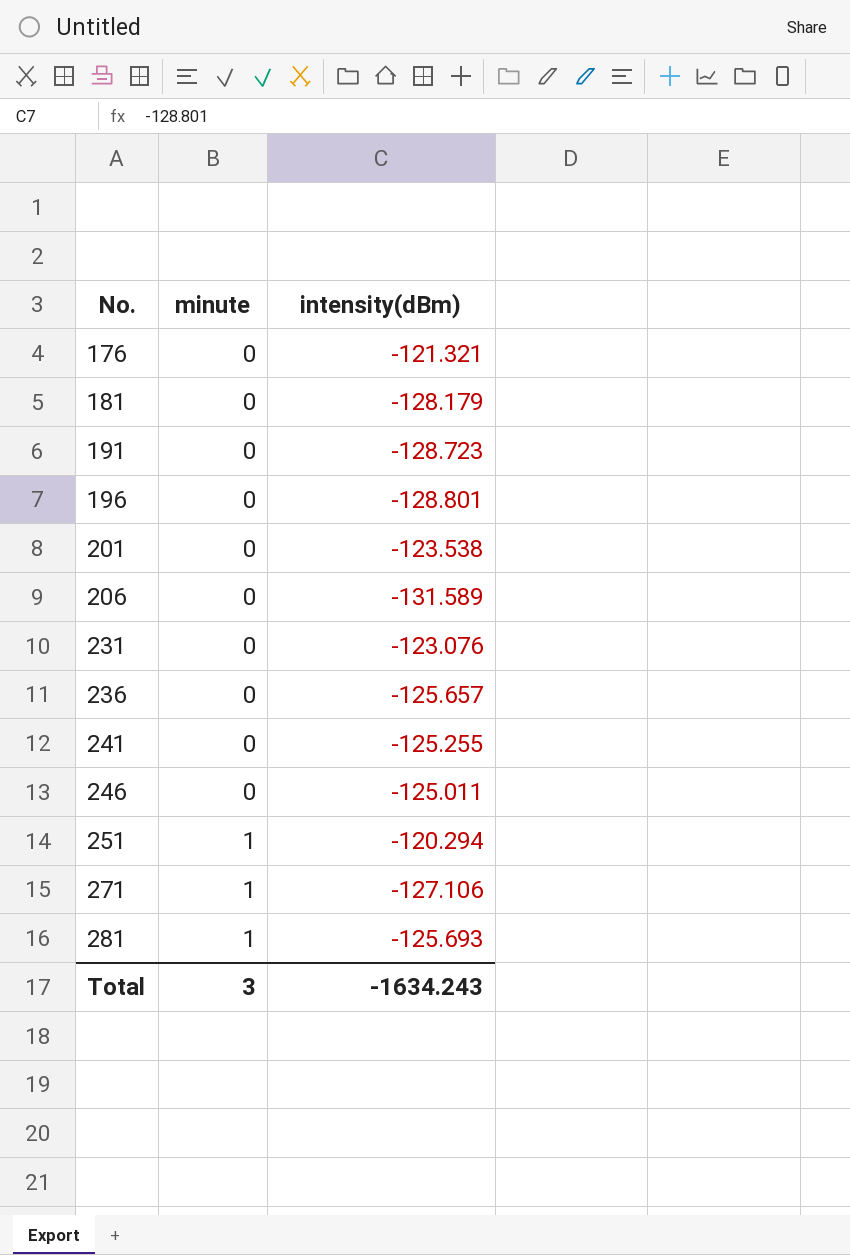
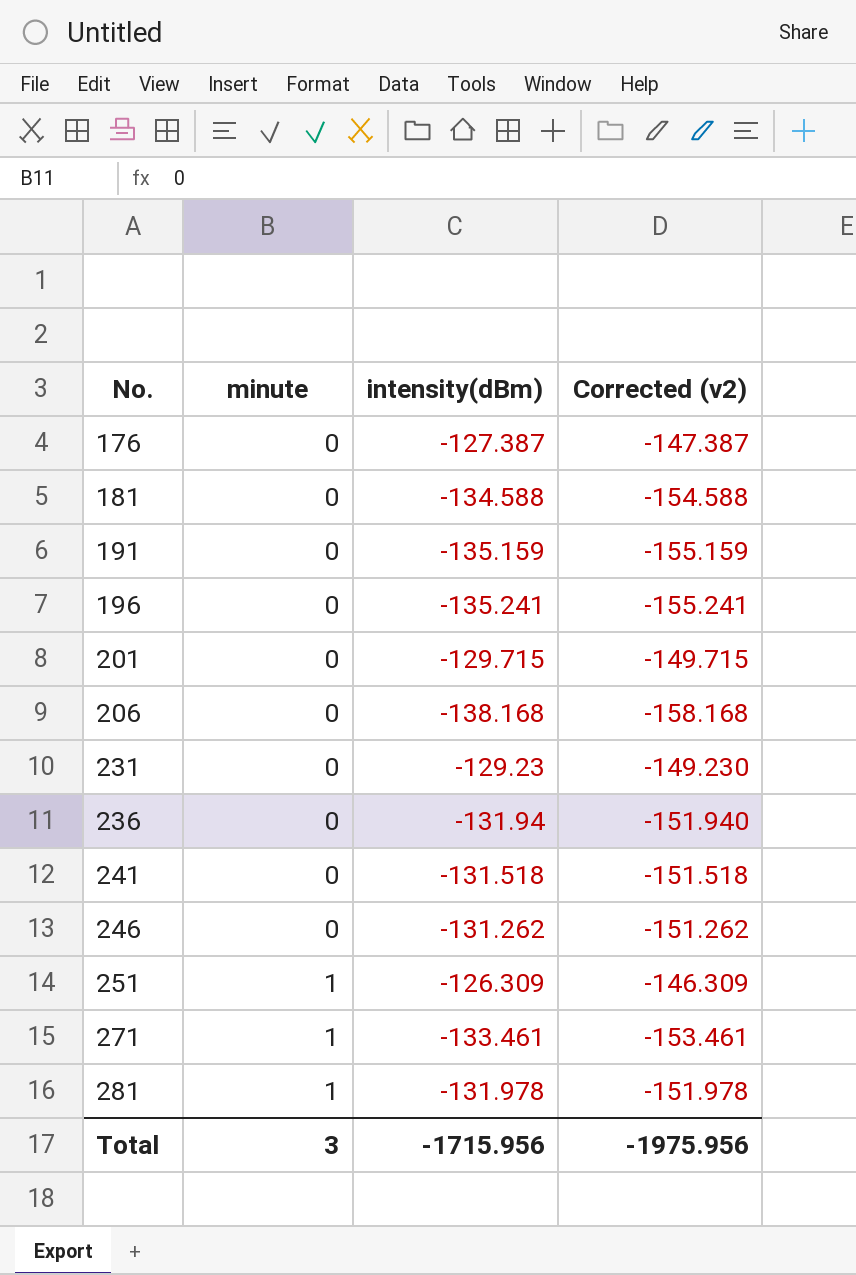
column Corrected (v2) | formula: none -> [intensity(dBm)] - 20
176 | intensity(dBm): -121.321 -> -127.387
181 | intensity(dBm): -128.179 -> -134.588
191 | intensity(dBm): -128.723 -> -135.159
196 | intensity(dBm): -128.801 -> -135.241
201 | intensity(dBm): -123.538 -> -129.715
206 | intensity(dBm): -131.589 -> -138.168
231 | intensity(dBm): -123.076 -> -129.23
236 | intensity(dBm): -125.657 -> -131.94
241 | intensity(dBm): -125.255 -> -131.518
246 | intensity(dBm): -125.011 -> -131.262
251 | intensity(dBm): -120.294 -> -126.309
271 | intensity(dBm): -127.106 -> -133.461
281 | intensity(dBm): -125.693 -> -131.978
Total | intensity(dBm): -1634.243 -> -1715.956

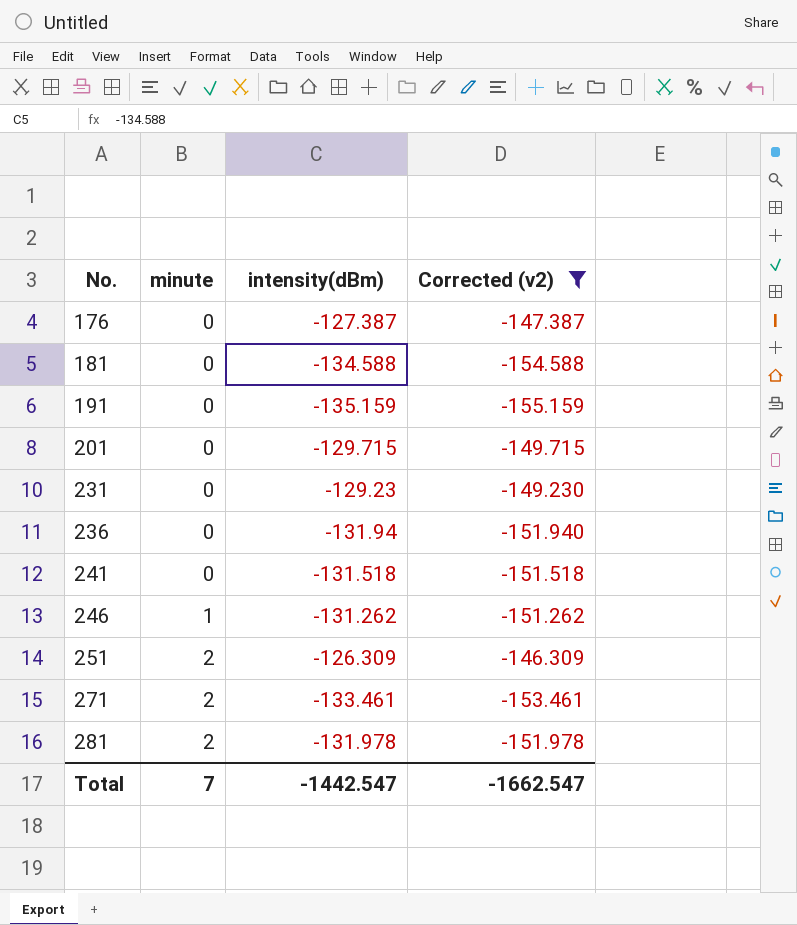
filter: none -> Corrected (v2) >= -155.159
246 | minute: 0 -> 1
251 | minute: 1 -> 2
271 | minute: 1 -> 2
281 | minute: 1 -> 2
Total | minute: 3 -> 7
Total | intensity(dBm): -1715.956 -> -1442.547
Total | Corrected (v2): -1975.956 -> -1662.547

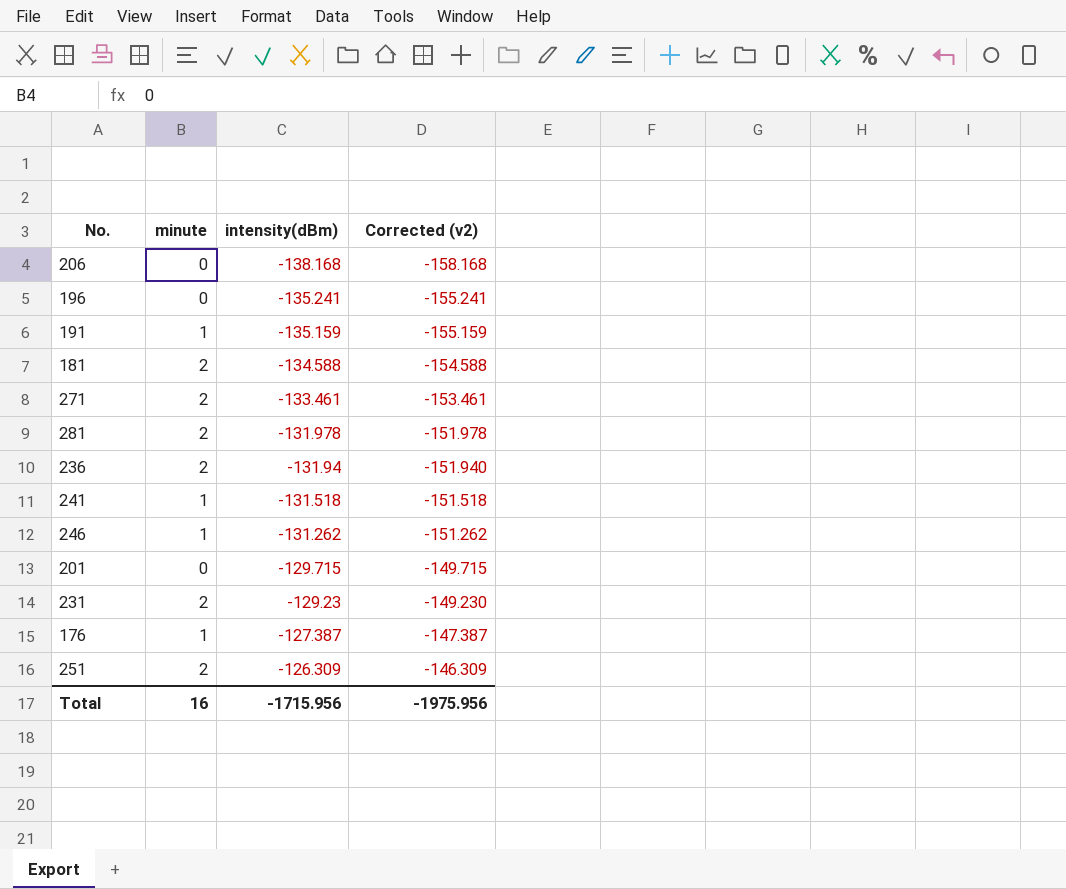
filter: Corrected (v2) >= -155.159 -> none
row order: No. ascending -> intensity(dBm) ascending
191 | minute: 0 -> 1
181 | minute: 0 -> 2
236 | minute: 0 -> 2
241 | minute: 0 -> 1
231 | minute: 0 -> 2
176 | minute: 0 -> 1
Total | minute: 7 -> 16
Total | intensity(dBm): -1442.547 -> -1715.956
Total | Corrected (v2): -1662.547 -> -1975.956

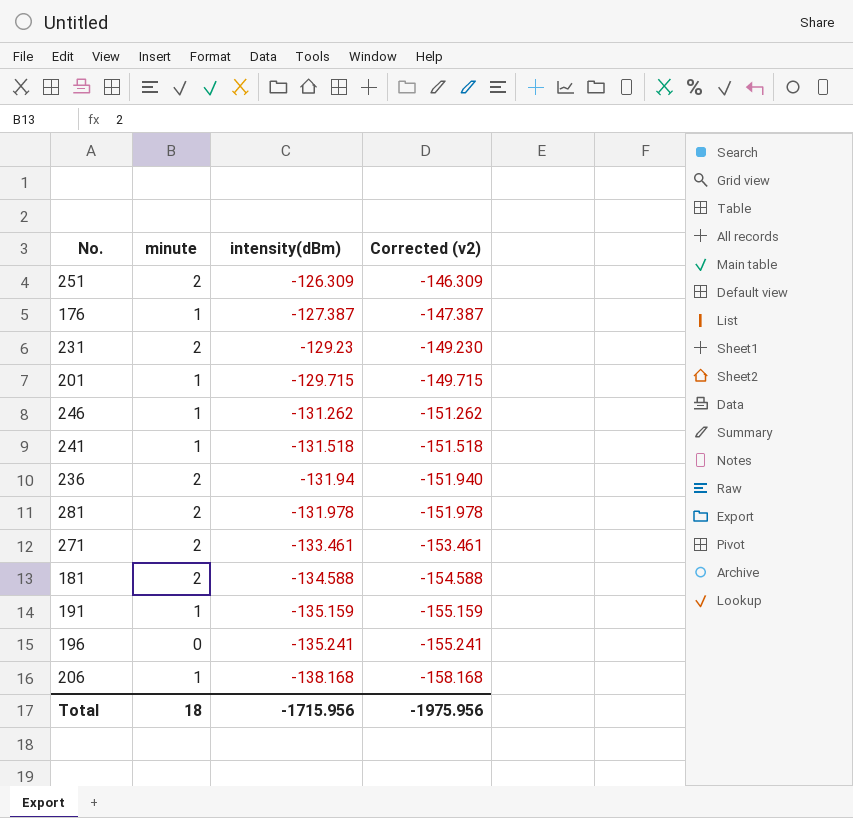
row order: intensity(dBm) ascending -> intensity(dBm) descending
201 | minute: 0 -> 1
206 | minute: 0 -> 1
Total | minute: 16 -> 18

